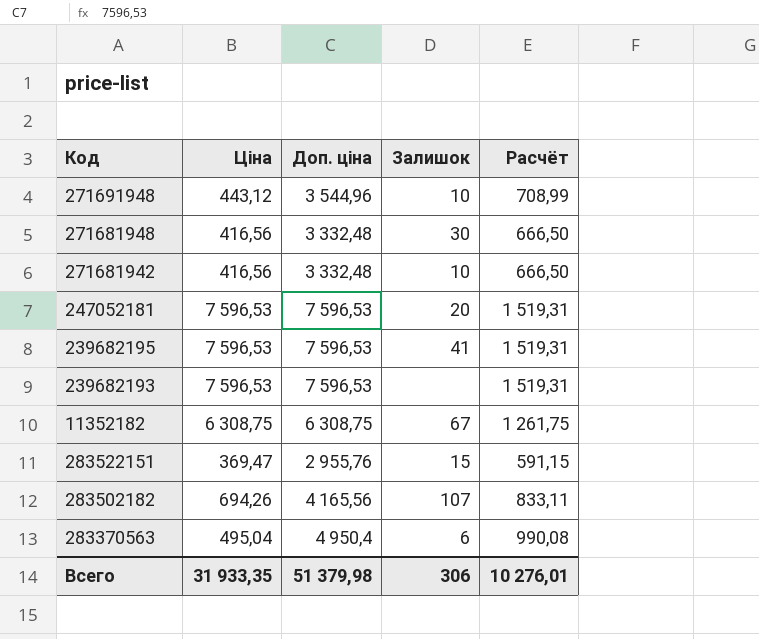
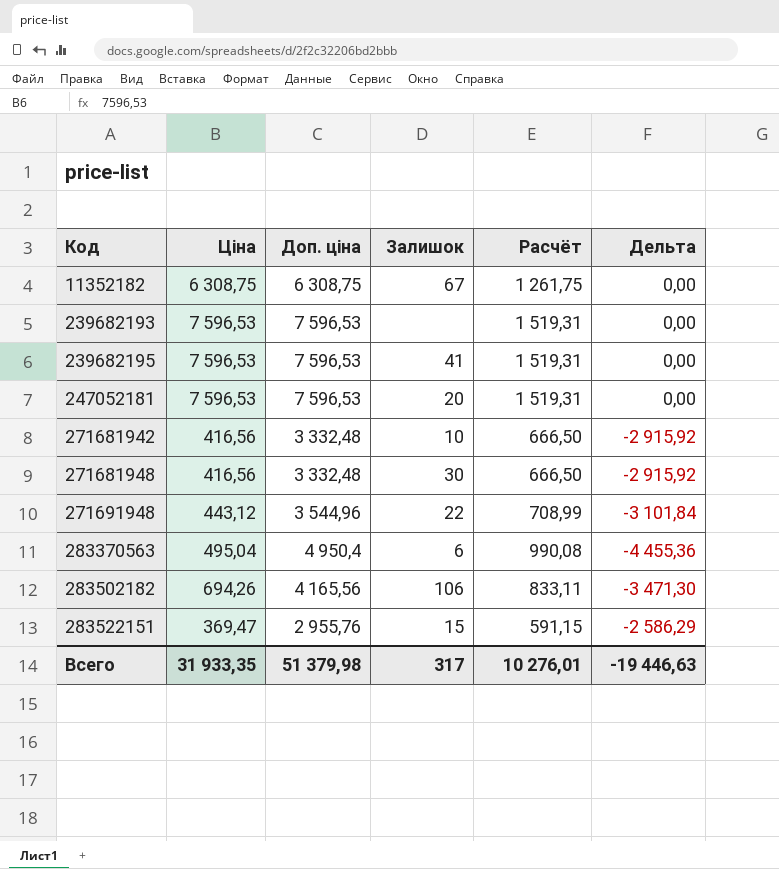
row order: none -> Код ascending
column Дельта | formula: none -> [Ціна] - [Доп. ціна]
271691948 | Залишок: 10 -> 22
283502182 | Залишок: 107 -> 106
Всего | Залишок: 306 -> 317

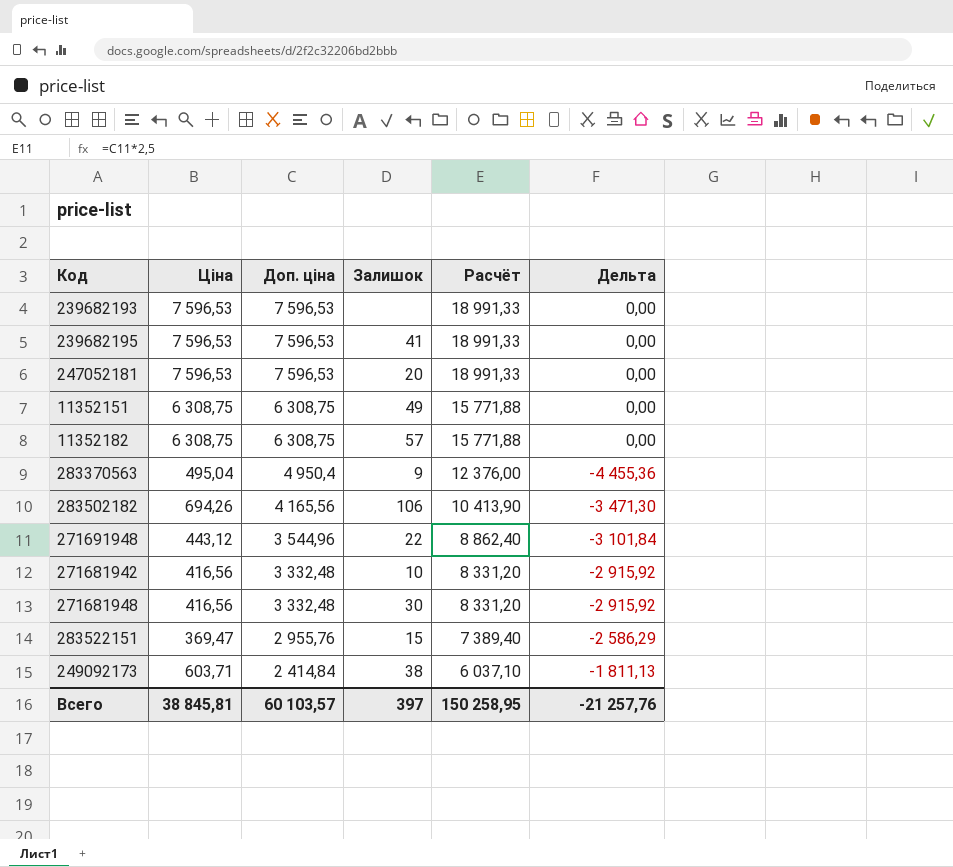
row order: Код ascending -> Доп. ціна descending
column Расчёт | formula: [Доп. ціна] * 0,2 -> [Доп. ціна] * 2,5
row 11352151: none -> 6 308,75 | 6 308,75 | 49 | 15 771,88 | 0,00
11352182 | Залишок: 67 -> 57
283370563 | Залишок: 6 -> 9
row 249092173: none -> 603,71 | 2 414,84 | 38 | 6 037,10 | -1 811,13
Всего | Ціна: 31 933,35 -> 38 845,81
Всего | Доп. ціна: 51 379,98 -> 60 103,57
Всего | Залишок: 317 -> 397
Всего | Расчёт: 10 276,01 -> 150 258,95
Всего | Дельта: -19 446,63 -> -21 257,76

